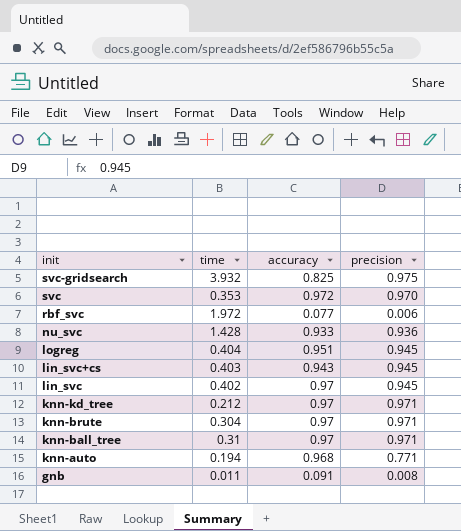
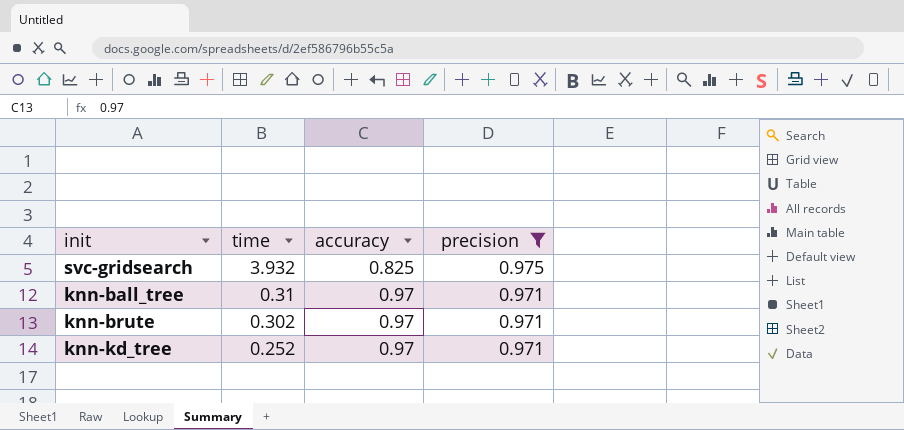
filter: none -> precision >= 0.971
row order: init descending -> time descending
knn-brute | time: 0.304 -> 0.302
knn-kd_tree | time: 0.212 -> 0.252

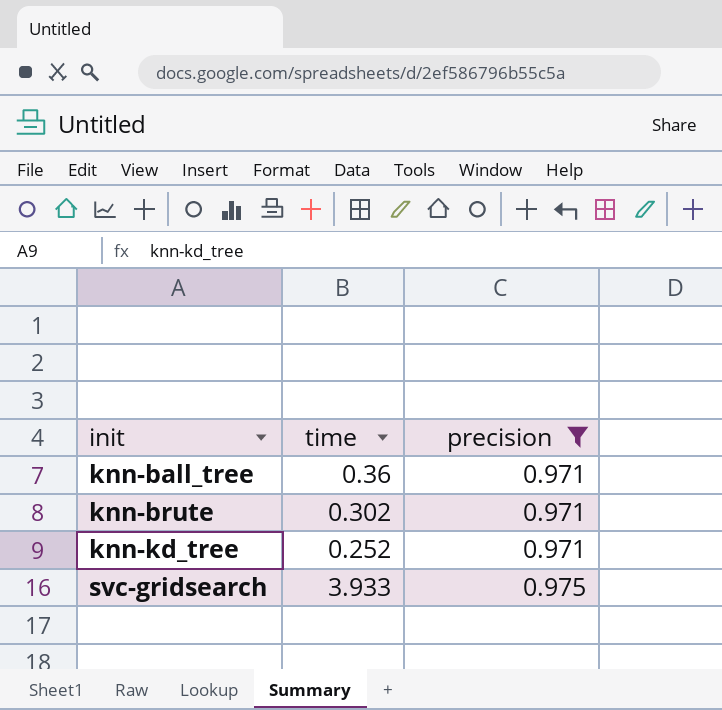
row order: time descending -> init ascending
column accuracy | position: 3 -> none
knn-ball_tree | time: 0.31 -> 0.36
svc-gridsearch | time: 3.932 -> 3.933

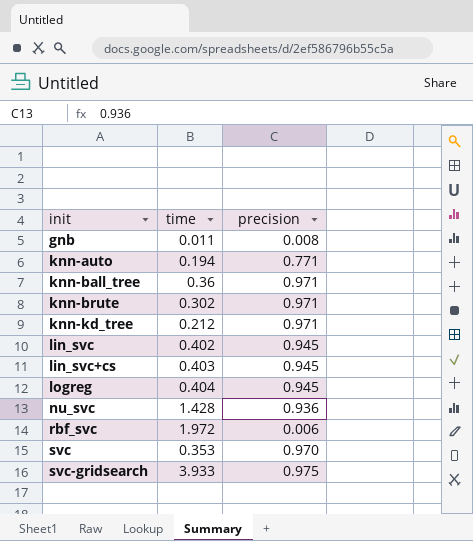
filter: precision >= 0.971 -> none
knn-kd_tree | time: 0.252 -> 0.212

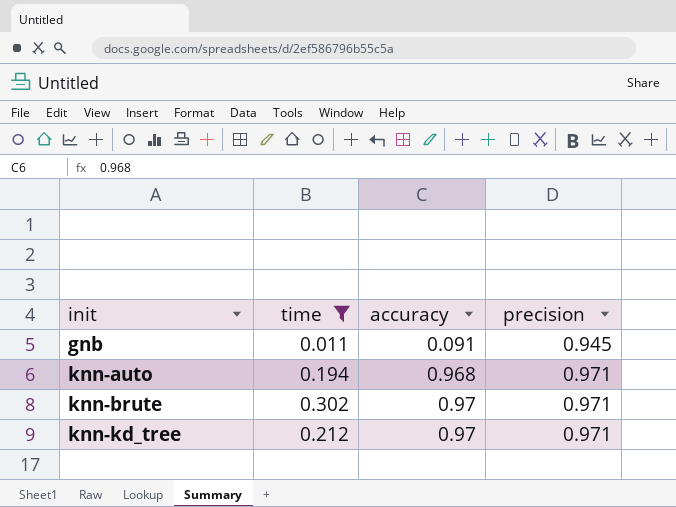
filter: none -> time <= 0.302
column accuracy | position: none -> 3
gnb | precision: 0.008 -> 0.945
knn-auto | precision: 0.771 -> 0.971

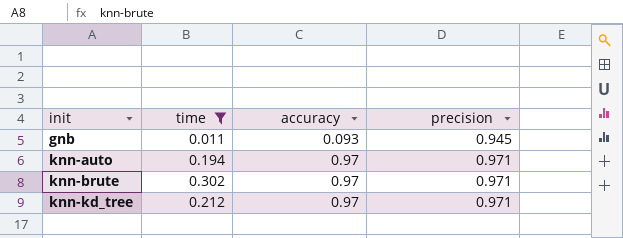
gnb | accuracy: 0.091 -> 0.093
knn-auto | accuracy: 0.968 -> 0.97

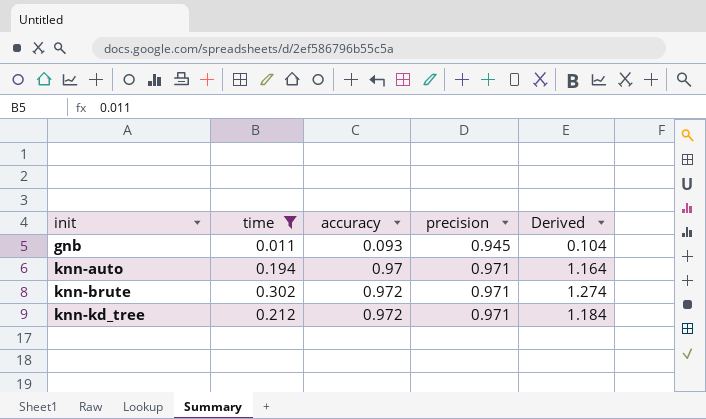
column Derived | formula: none -> [time] + [accuracy]
knn-brute | accuracy: 0.97 -> 0.972
knn-kd_tree | accuracy: 0.97 -> 0.972

